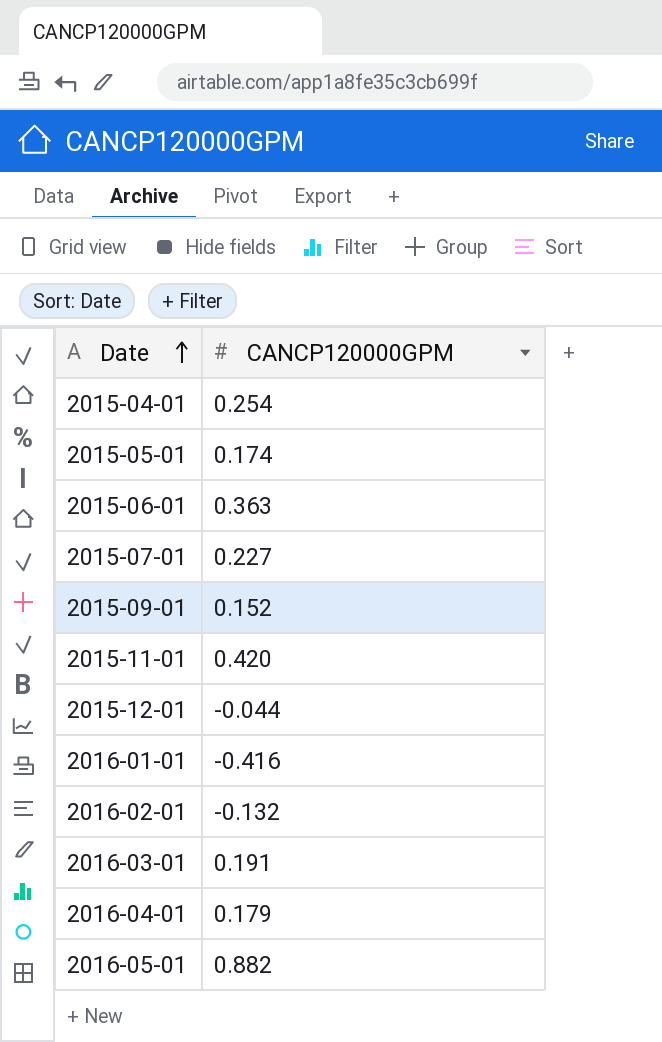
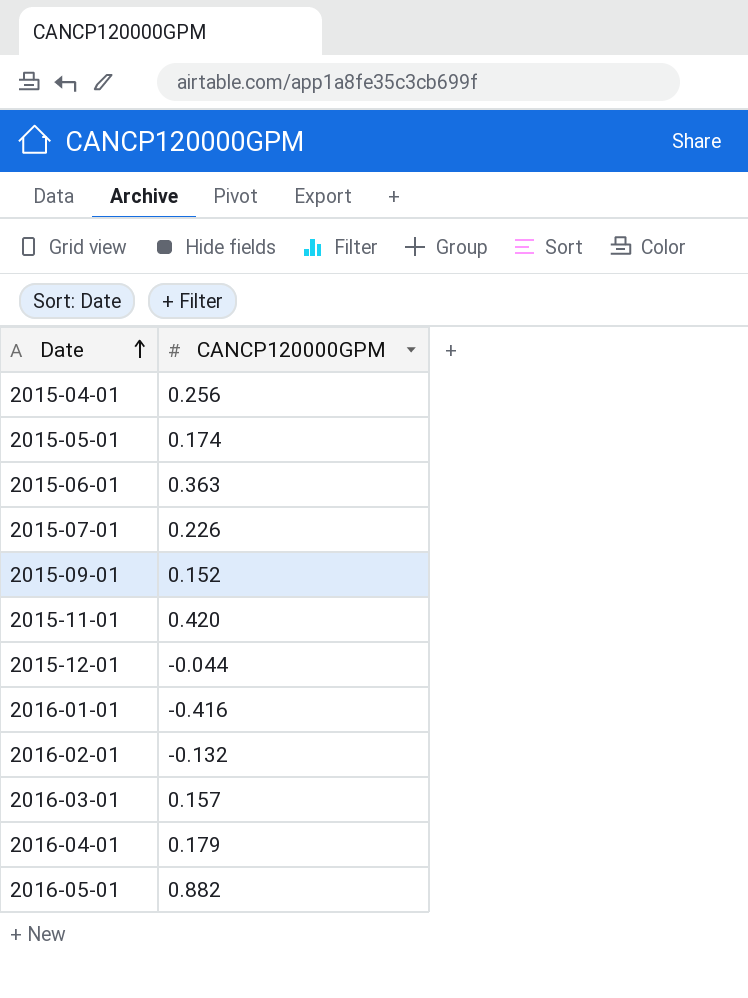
2015-04-01 | CANCP120000GPM: 0.254 -> 0.256
2015-07-01 | CANCP120000GPM: 0.227 -> 0.226
2016-03-01 | CANCP120000GPM: 0.191 -> 0.157

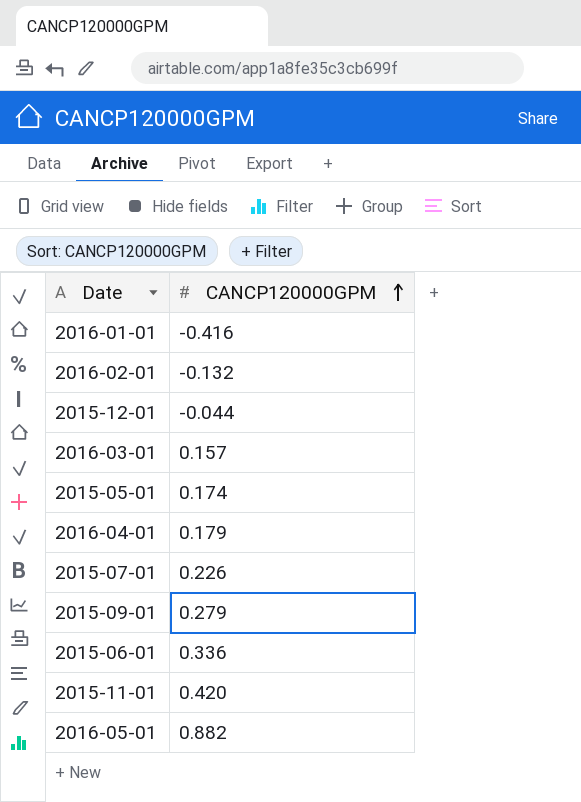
row order: Date ascending -> CANCP120000GPM ascending
row 2015-04-01: 0.256 -> none
2015-09-01 | CANCP120000GPM: 0.152 -> 0.279
2015-06-01 | CANCP120000GPM: 0.363 -> 0.336

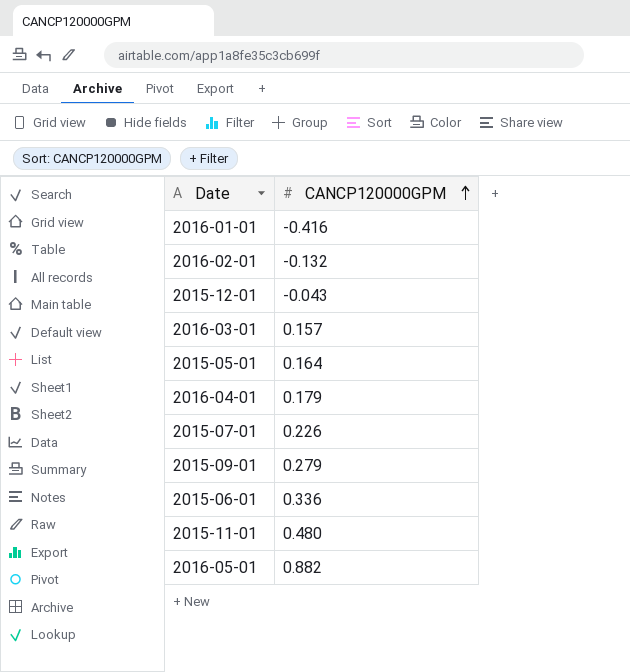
2015-12-01 | CANCP120000GPM: -0.044 -> -0.043
2015-05-01 | CANCP120000GPM: 0.174 -> 0.164
2015-11-01 | CANCP120000GPM: 0.420 -> 0.480

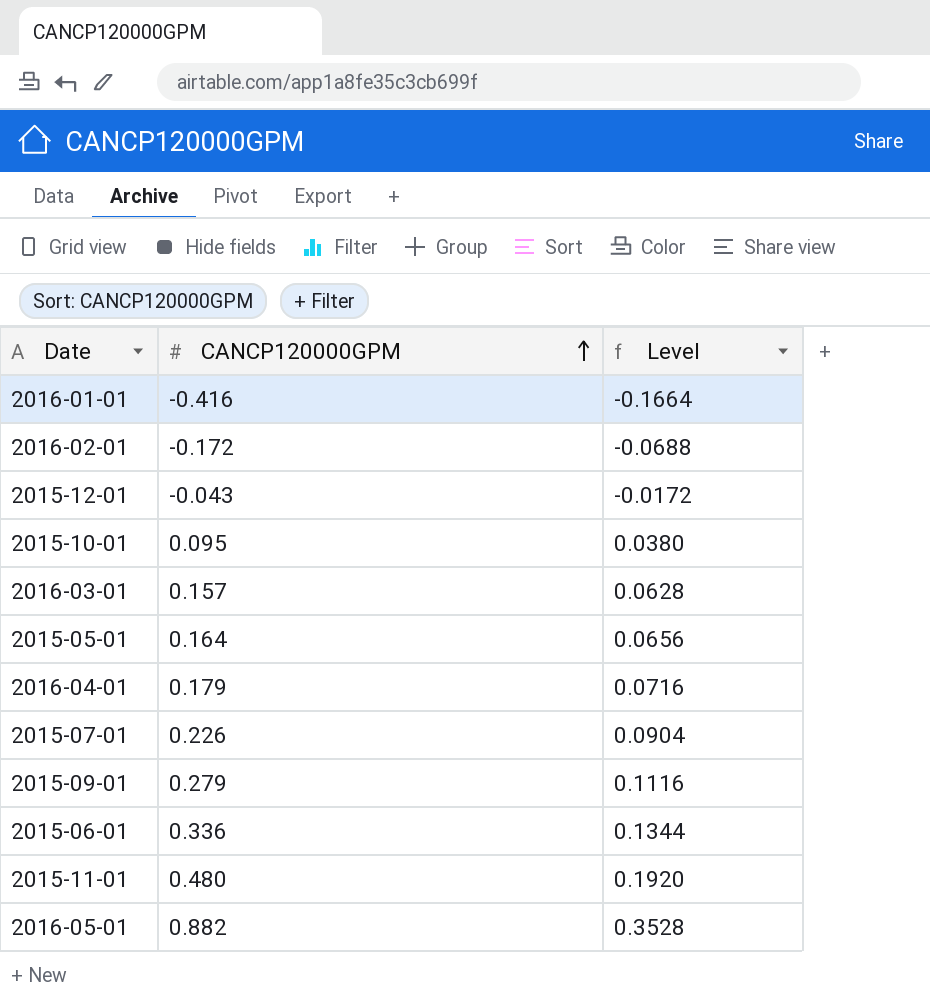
column Level | formula: none -> [CANCP120000GPM] * 0.4
2016-02-01 | CANCP120000GPM: -0.132 -> -0.172
row 2015-10-01: none -> 0.095 | 0.0380

